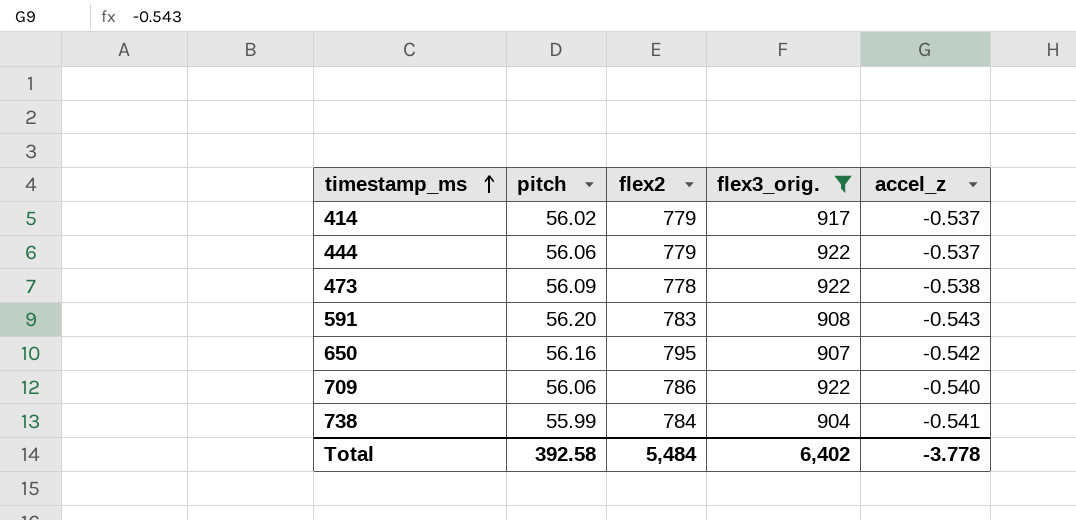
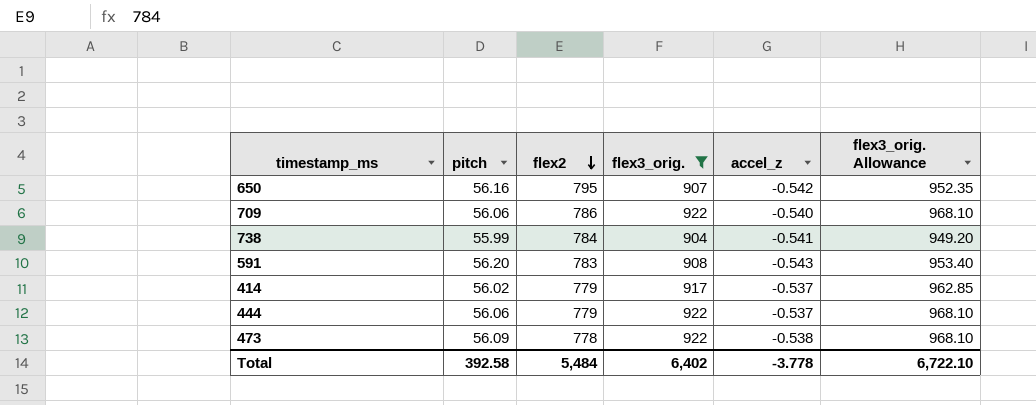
row order: timestamp_ms ascending -> flex2 descending
column flex3_orig. Allowance | formula: none -> [flex3_orig.] * 1.05

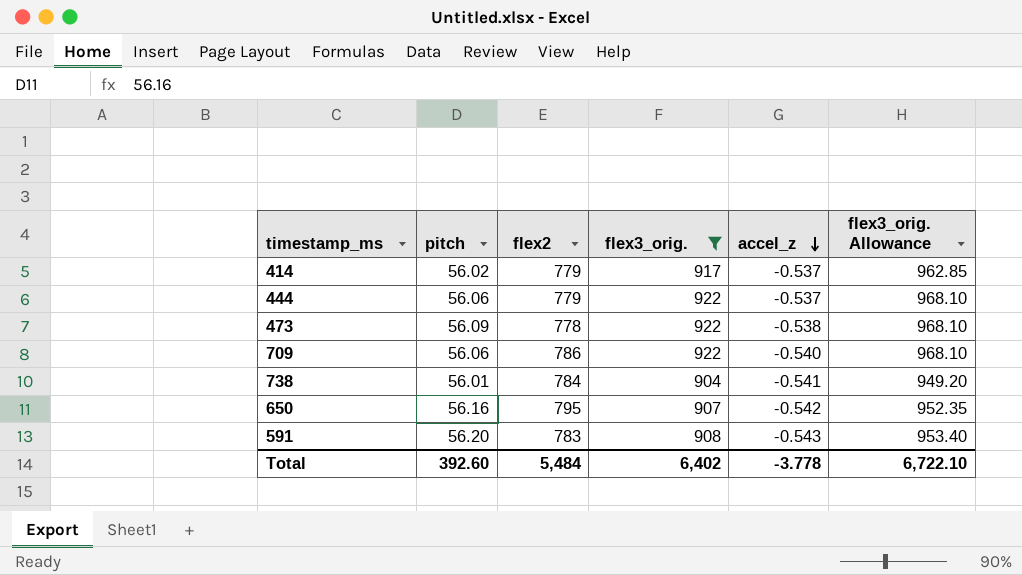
row order: flex2 descending -> accel_z descending
738 | pitch: 55.99 -> 56.01
Total | pitch: 392.58 -> 392.60

